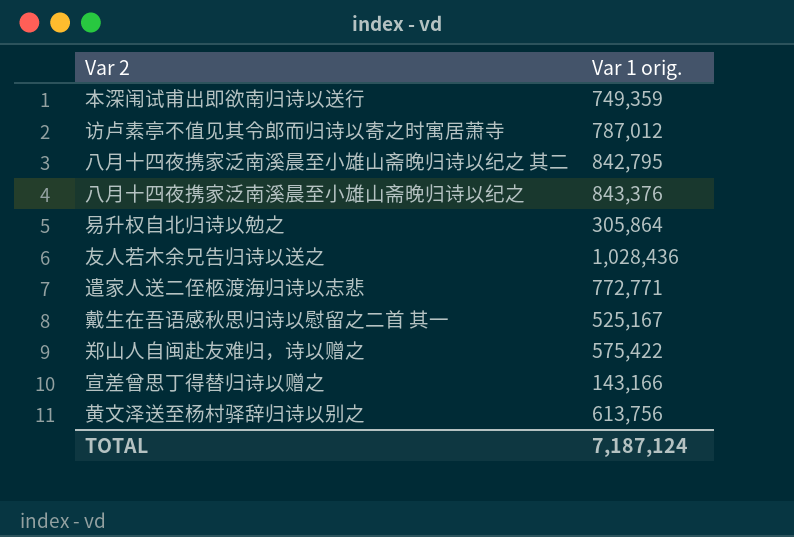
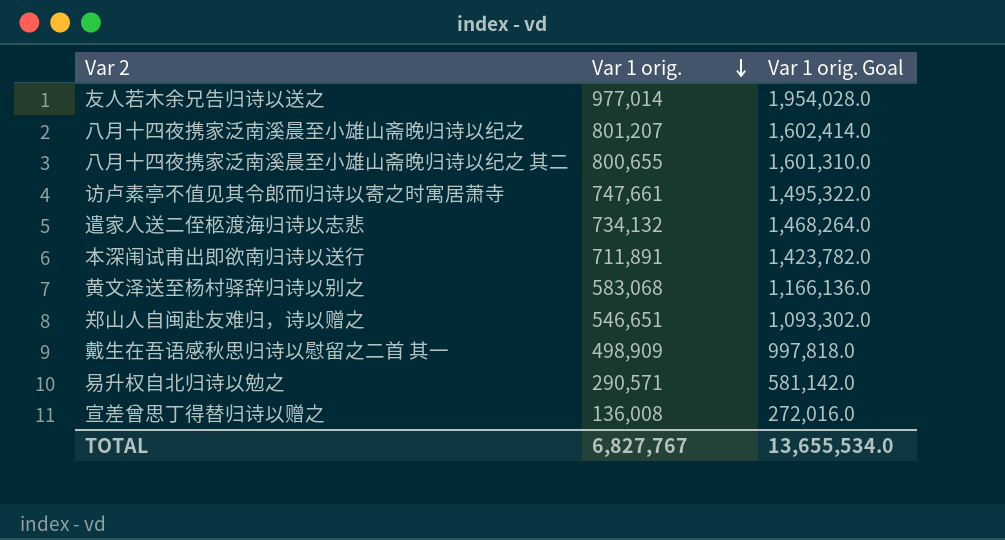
row order: none -> Var 1 orig. descending
column Var 1 orig. Goal | formula: none -> [Var 1 orig.] * 2
友人若木余兄告归诗以送之 | Var 1 orig.: 1,028,436 -> 977,014
八月十四夜携家泛南溪晨至小雄山斋晚归诗以纪之 | Var 1 orig.: 843,376 -> 801,207
八月十四夜携家泛南溪晨至小雄山斋晚归诗以纪之 其二 | Var 1 orig.: 842,795 -> 800,655
访卢素亭不值见其令郎而归诗以寄之时寓居萧寺 | Var 1 orig.: 787,012 -> 747,661
遣家人送二侄柩渡海归诗以志悲 | Var 1 orig.: 772,771 -> 734,132
本深闱试甫出即欲南归诗以送行 | Var 1 orig.: 749,359 -> 711,891
黄文泽送至杨村驿辞归诗以别之 | Var 1 orig.: 613,756 -> 583,068
郑山人自闽赴友难归，诗以赠之 | Var 1 orig.: 575,422 -> 546,651
戴生在吾语感秋思归诗以慰留之二首 其一 | Var 1 orig.: 525,167 -> 498,909
易升权自北归诗以勉之 | Var 1 orig.: 305,864 -> 290,571
宣差曾思丁得替归诗以赠之 | Var 1 orig.: 143,166 -> 136,008
TOTAL | Var 1 orig.: 7,187,124 -> 6,827,767

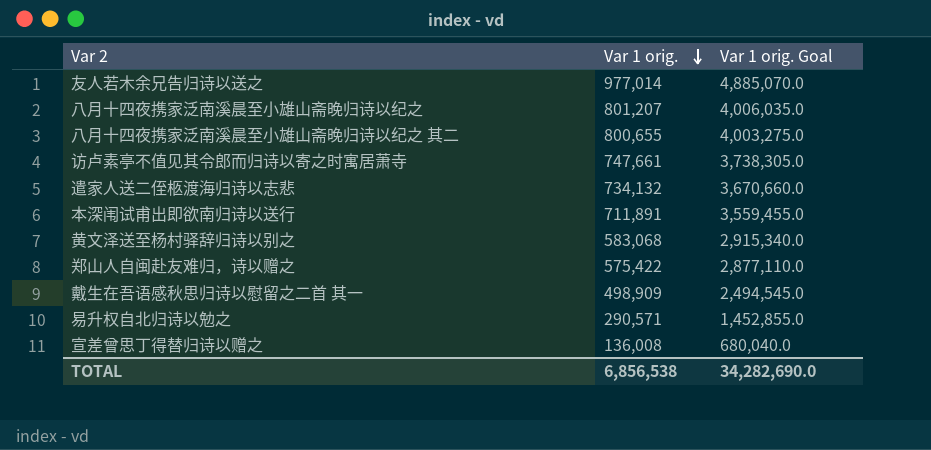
column Var 1 orig. Goal | formula: [Var 1 orig.] * 2 -> [Var 1 orig.] * 5
郑山人自闽赴友难归，诗以赠之 | Var 1 orig.: 546,651 -> 575,422
TOTAL | Var 1 orig.: 6,827,767 -> 6,856,538
TOTAL | Var 1 orig. Goal: 13,655,534.0 -> 34,282,690.0

